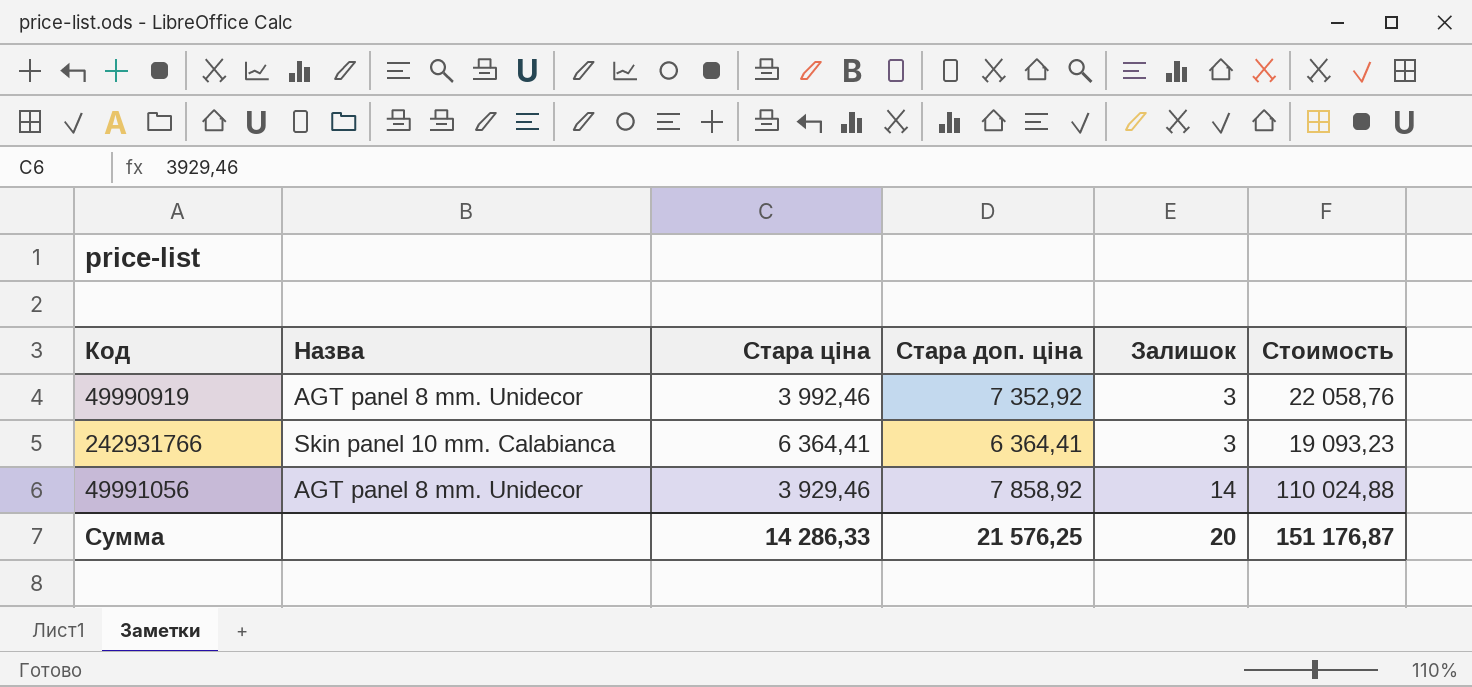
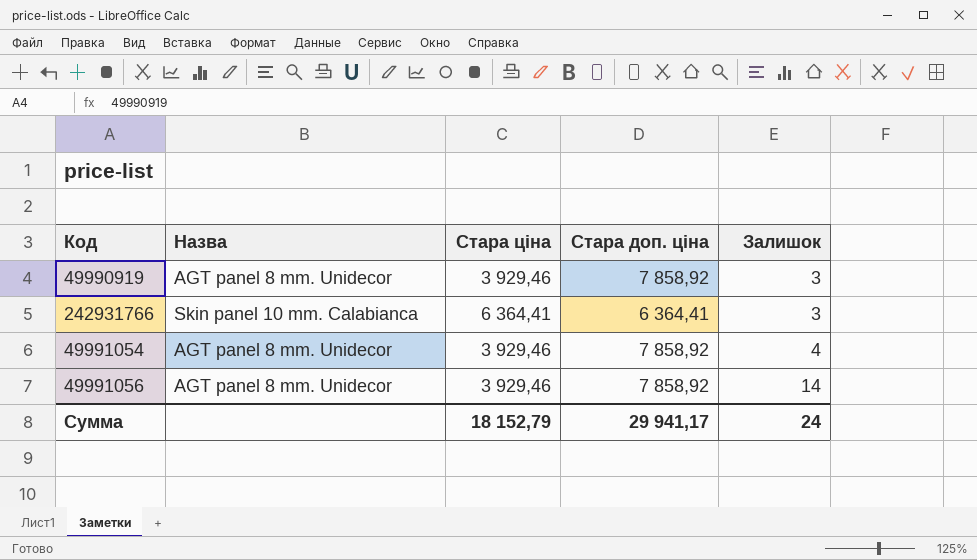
column Стоимость | formula: [Стара доп. ціна] * [Залишок] -> none
49990919 | Стара ціна: 3 992,46 -> 3 929,46
49990919 | Стара доп. ціна: 7 352,92 -> 7 858,92
row 49991054: none -> AGT panel 8 mm. Unidecor | 3 929,46 | 7 858,92 | 4
Сумма | Стара ціна: 14 286,33 -> 18 152,79
Сумма | Стара доп. ціна: 21 576,25 -> 29 941,17
Сумма | Залишок: 20 -> 24

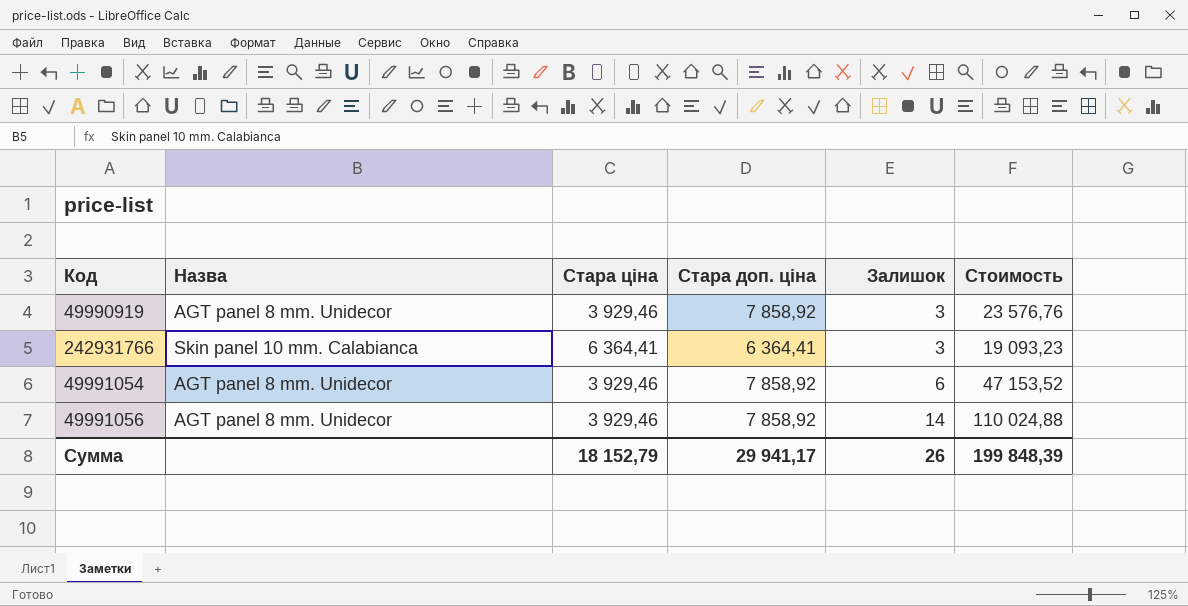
column Стоимость | formula: none -> [Стара доп. ціна] * [Залишок]
49991054 | Залишок: 4 -> 6
Сумма | Залишок: 24 -> 26

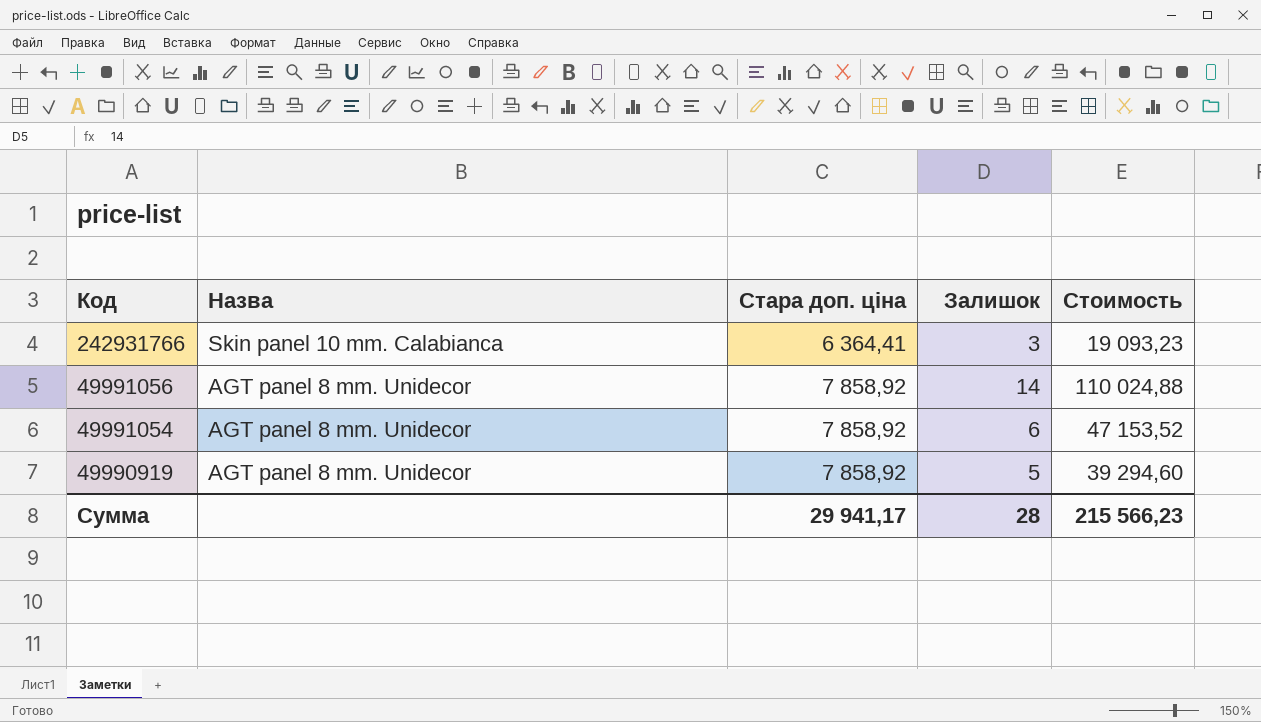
row order: Залишок ascending -> Код descending
column Стара ціна | position: 3 -> none
49990919 | Залишок: 3 -> 5
49990919 | Стоимость: 23 576,76 -> 39 294,60
Сумма | Залишок: 26 -> 28
Сумма | Стоимость: 199 848,39 -> 215 566,23

